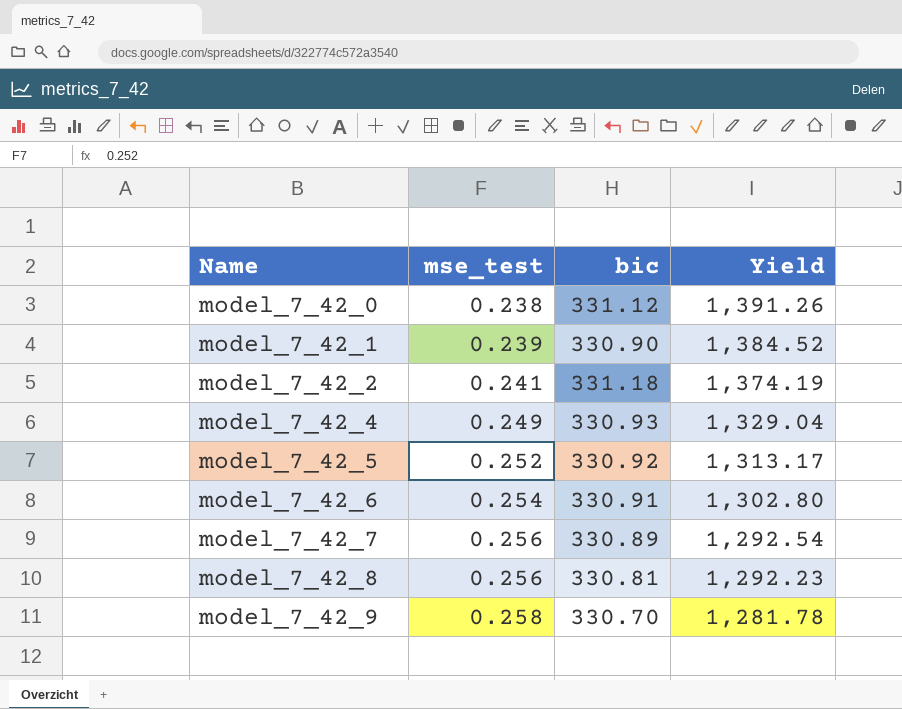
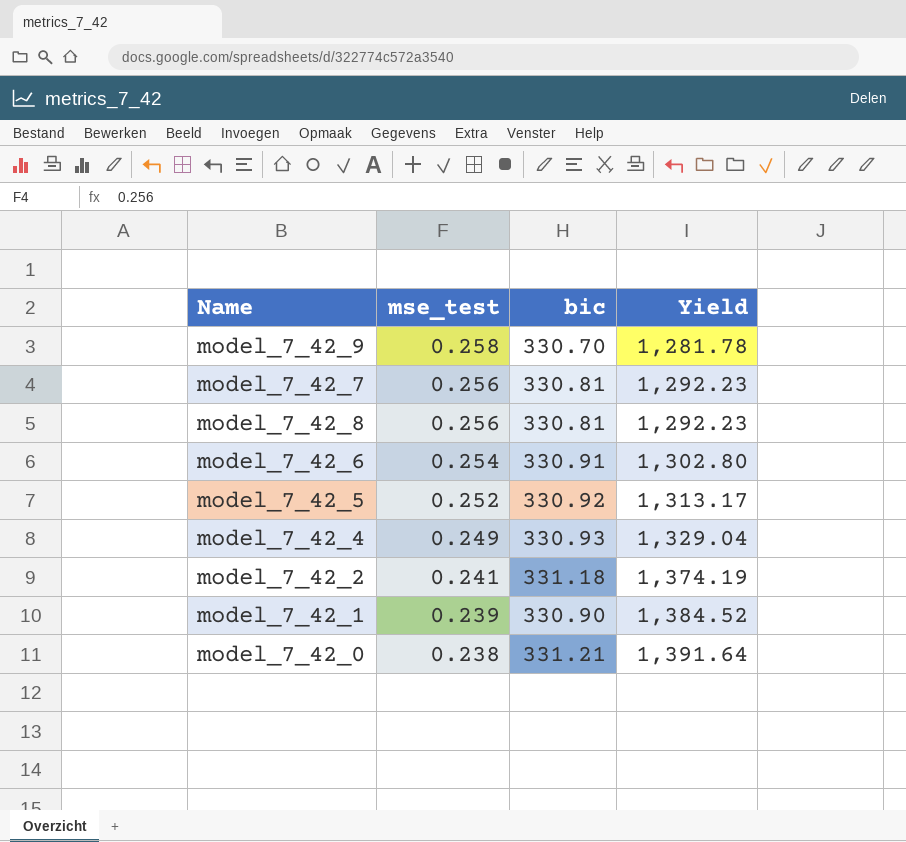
row order: Name ascending -> mse_test descending
model_7_42_7 | bic: 330.89 -> 330.81
model_7_42_7 | Yield: 1,292.54 -> 1,292.23
model_7_42_0 | bic: 331.12 -> 331.21
model_7_42_0 | Yield: 1,391.26 -> 1,391.64

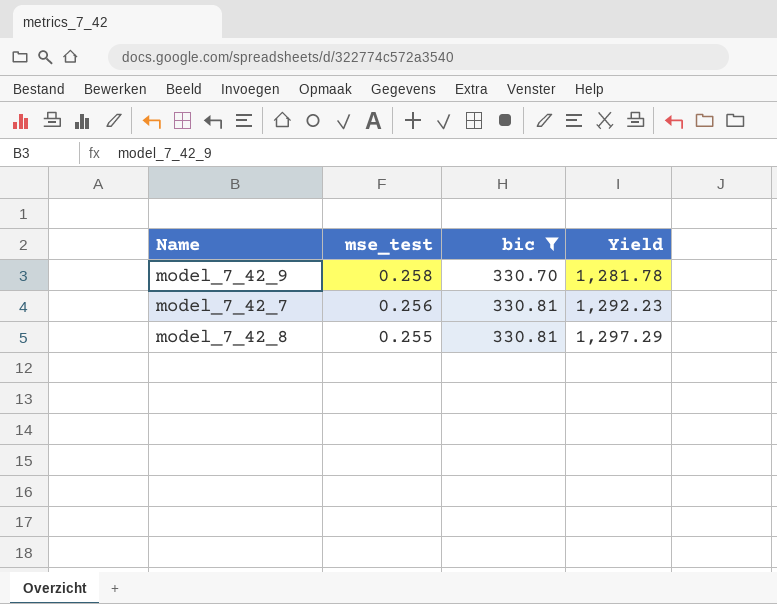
filter: none -> bic <= 330.81
model_7_42_8 | mse_test: 0.256 -> 0.255
model_7_42_8 | Yield: 1,292.23 -> 1,297.29

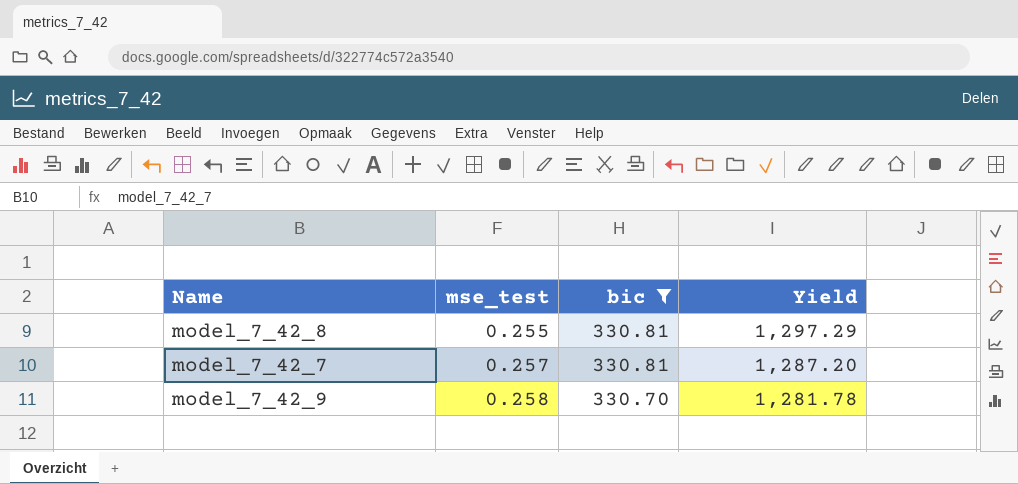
row order: mse_test descending -> mse_test ascending
model_7_42_7 | mse_test: 0.256 -> 0.257
model_7_42_7 | Yield: 1,292.23 -> 1,287.20

